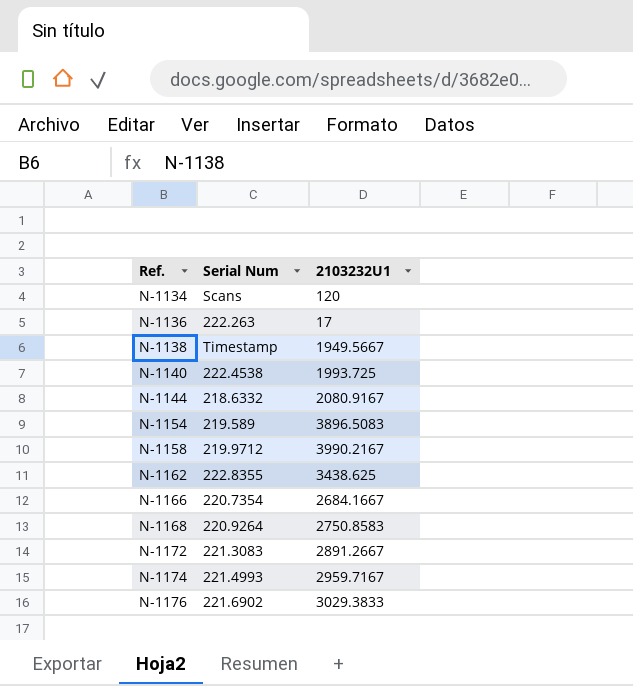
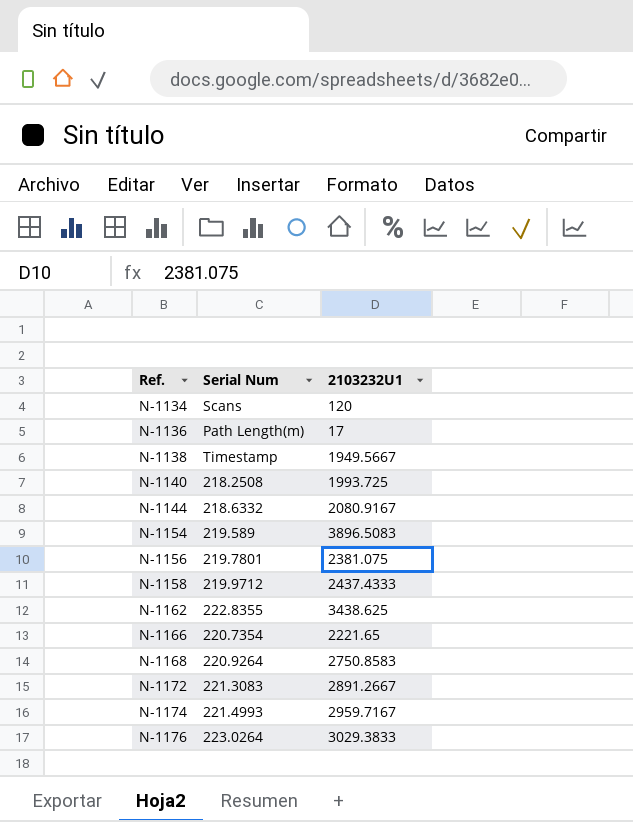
N-1136 | Serial Num: 222.263 -> Path Length(m)
N-1140 | Serial Num: 222.4538 -> 218.2508
row N-1156: none -> 219.7801 | 2381.075
N-1158 | 2103232U1: 3990.2167 -> 2437.4333
N-1166 | 2103232U1: 2684.1667 -> 2221.65
N-1176 | Serial Num: 221.6902 -> 223.0264

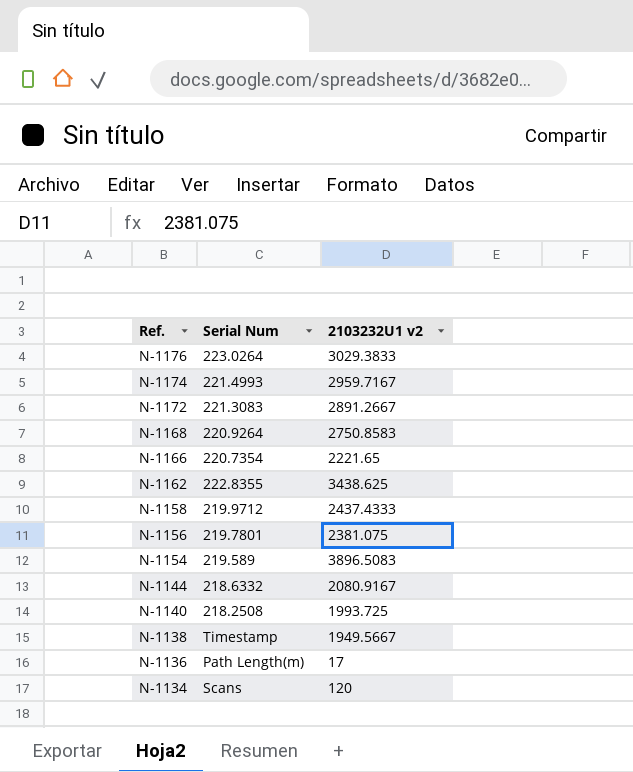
row order: Ref. ascending -> Ref. descending
column name: 2103232U1 -> 2103232U1 v2

